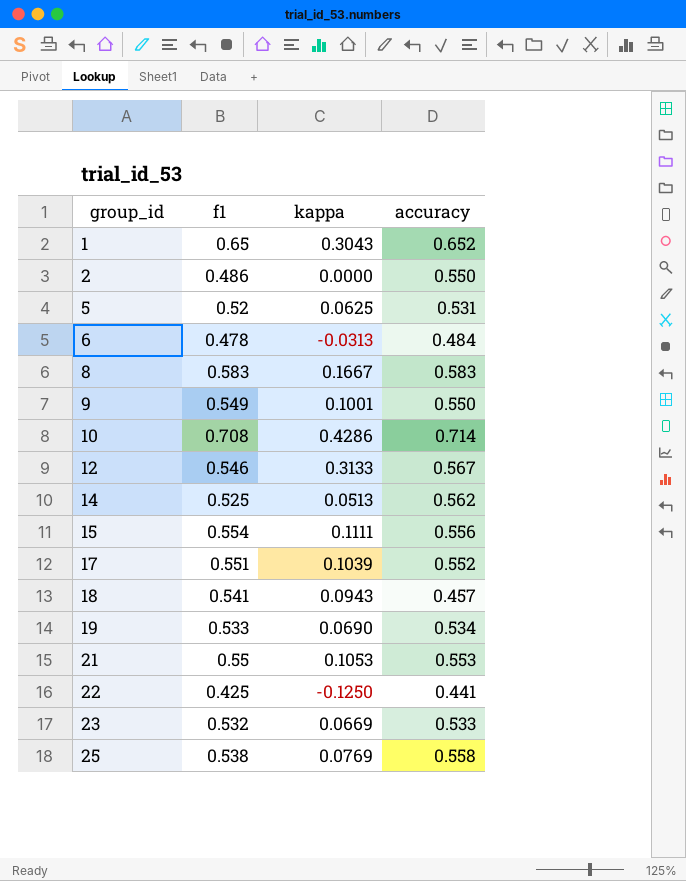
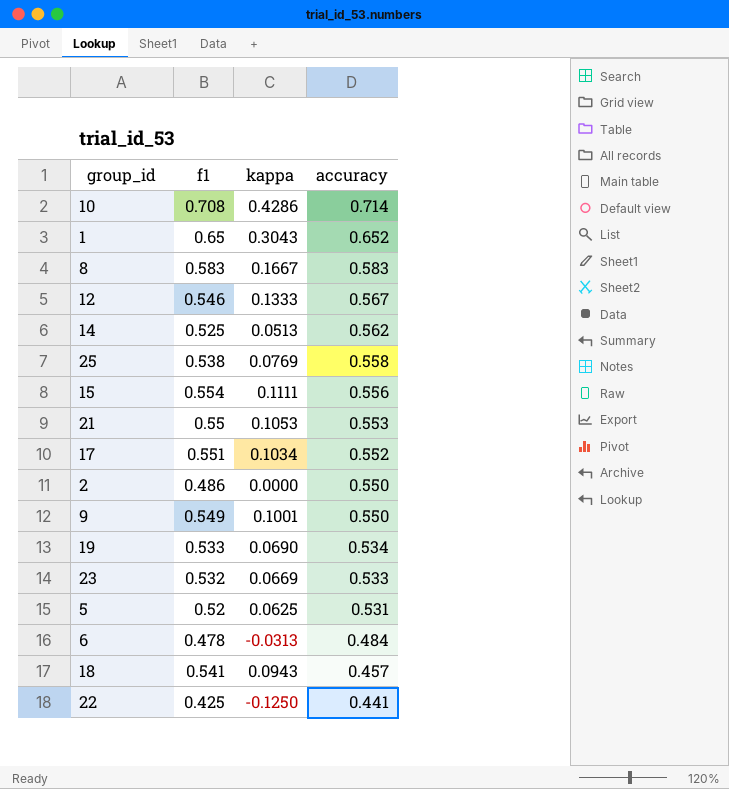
row order: group_id ascending -> accuracy descending
12 | kappa: 0.3133 -> 0.1333
17 | kappa: 0.1039 -> 0.1034

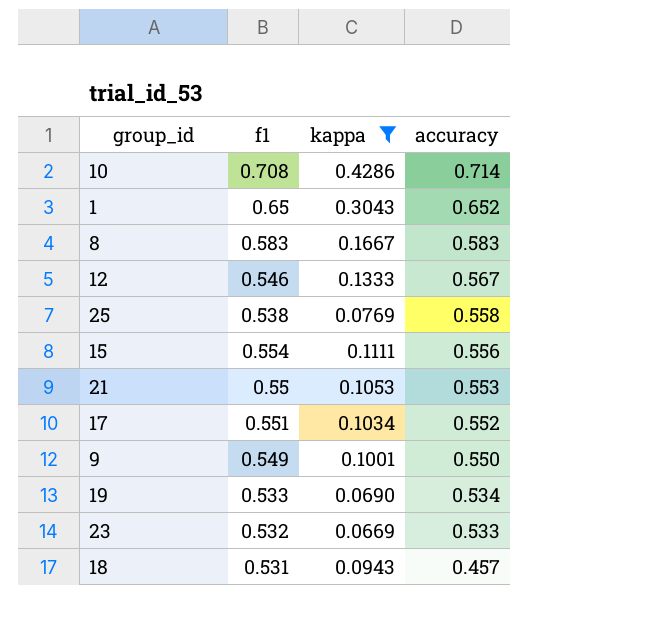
filter: none -> kappa >= 0.0669
18 | f1: 0.541 -> 0.531

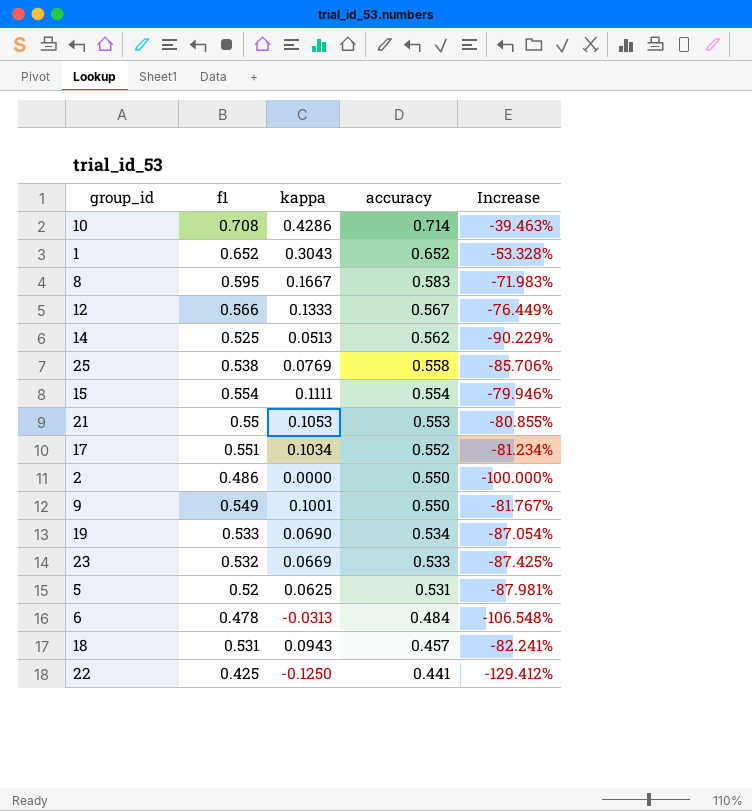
filter: kappa >= 0.0669 -> none
column Increase | formula: none -> ([kappa] - [f1]) / [f1]
1 | f1: 0.65 -> 0.652
8 | f1: 0.583 -> 0.595
12 | f1: 0.546 -> 0.566
15 | accuracy: 0.556 -> 0.554

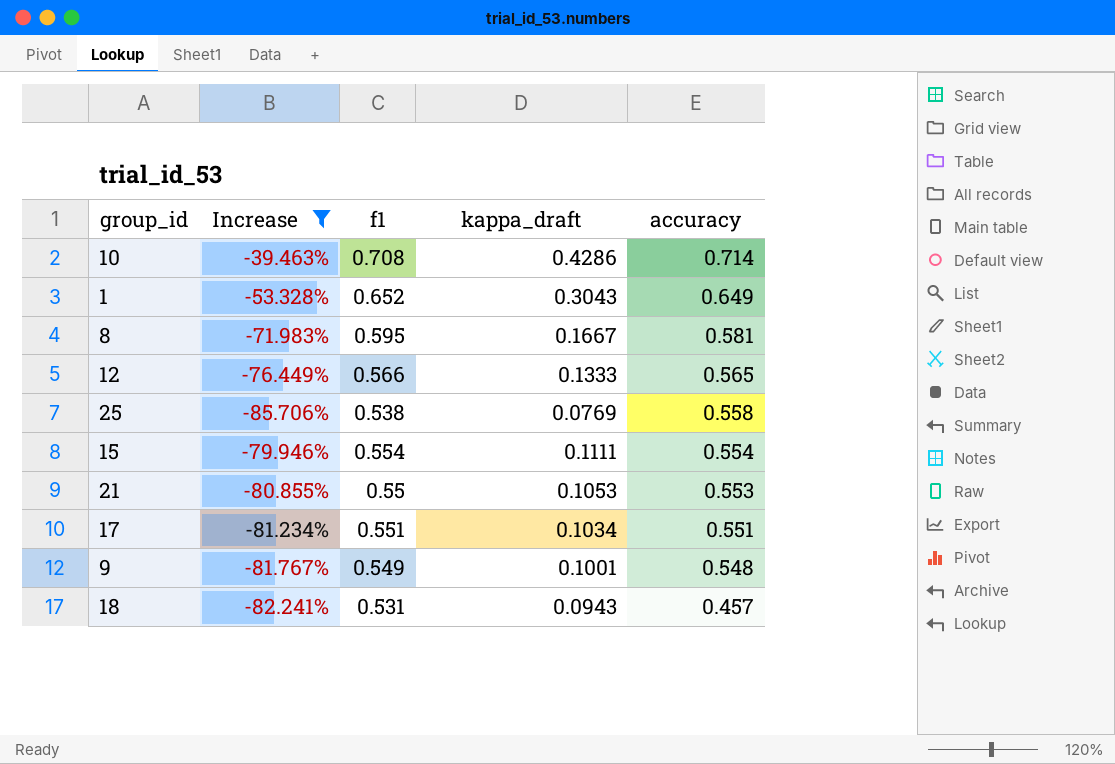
filter: none -> Increase >= -85.706%
column Increase | position: 5 -> 2
column name: kappa -> kappa_draft
1 | accuracy: 0.652 -> 0.649
8 | accuracy: 0.583 -> 0.581
12 | accuracy: 0.567 -> 0.565
17 | accuracy: 0.552 -> 0.551
9 | accuracy: 0.550 -> 0.548

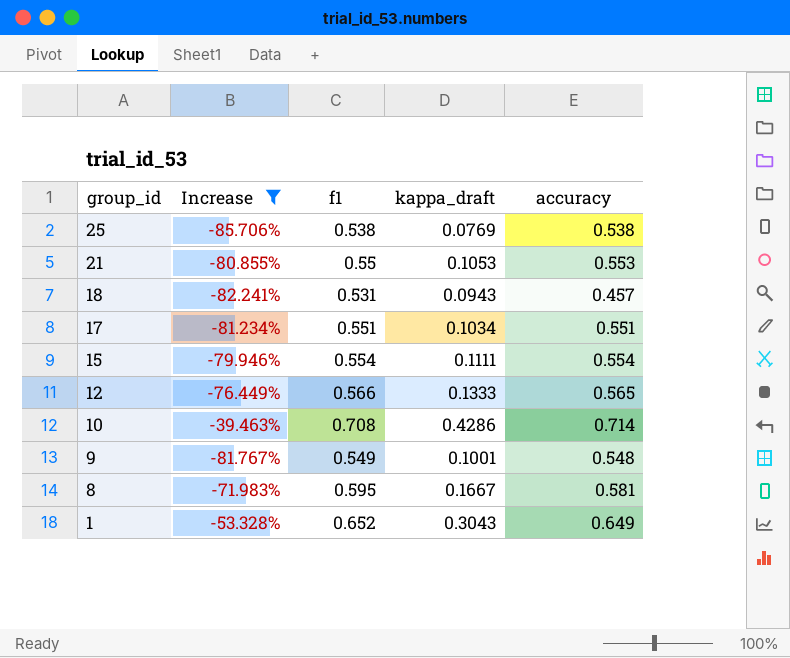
row order: accuracy descending -> group_id descending
25 | accuracy: 0.558 -> 0.538

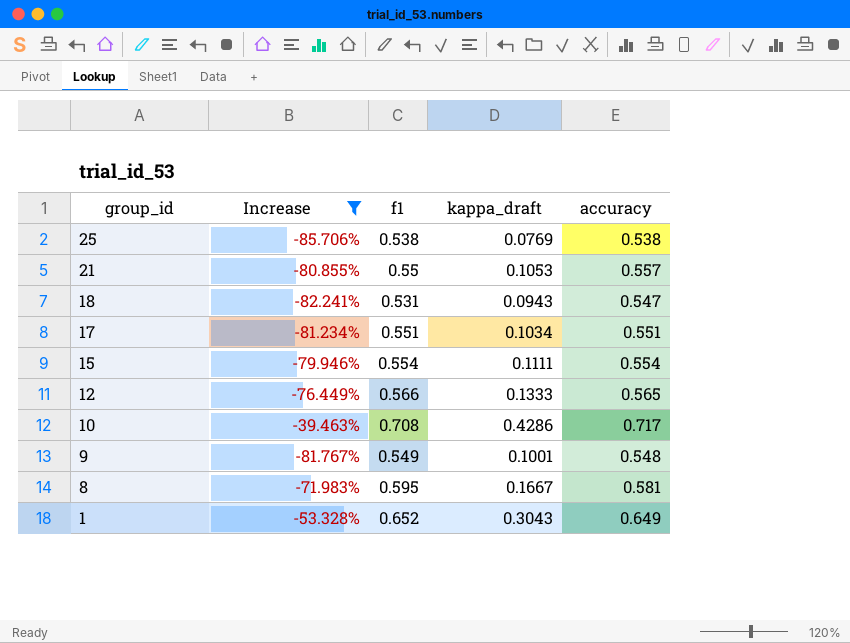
21 | accuracy: 0.553 -> 0.557
18 | accuracy: 0.457 -> 0.547
10 | accuracy: 0.714 -> 0.717

